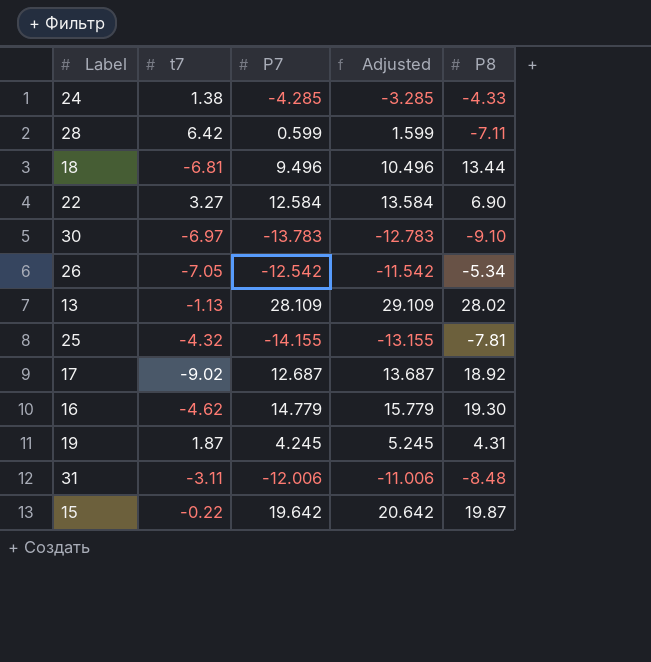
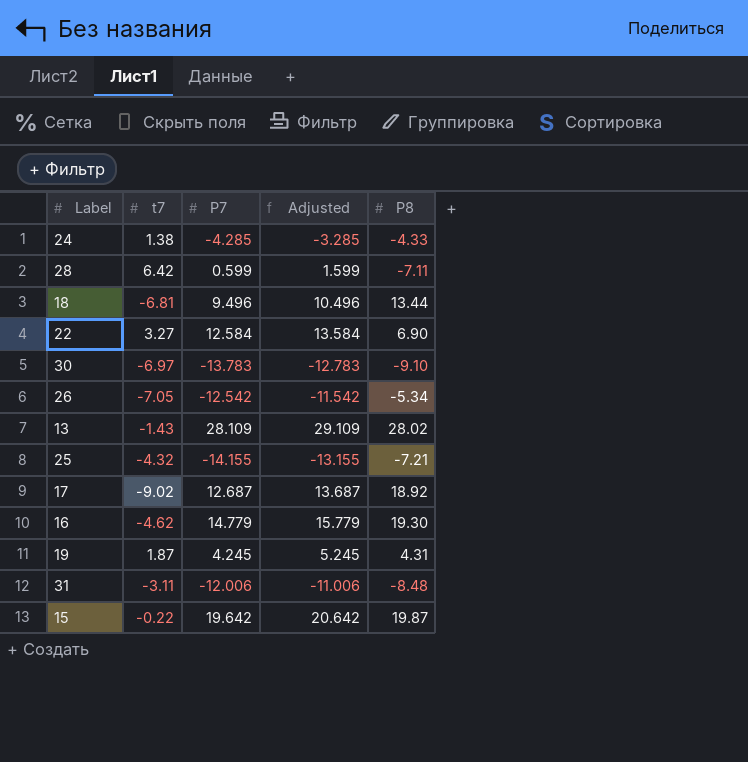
13 | t7: -1.13 -> -1.43
25 | P8: -7.81 -> -7.21

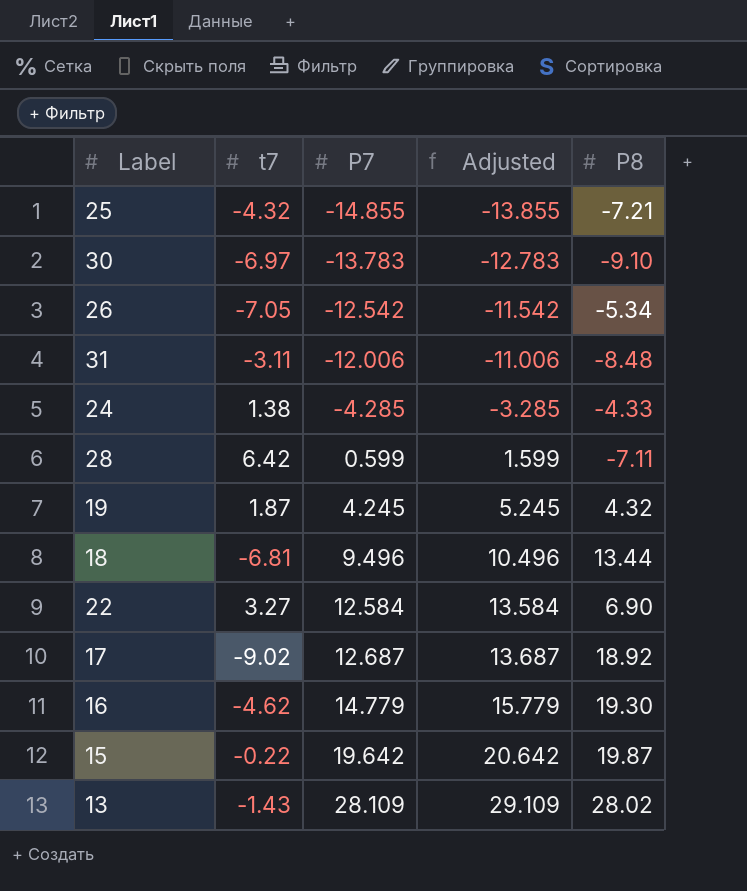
row order: none -> P7 ascending
25 | P7: -14.155 -> -14.855
25 | Adjusted: -13.155 -> -13.855
19 | P8: 4.31 -> 4.32

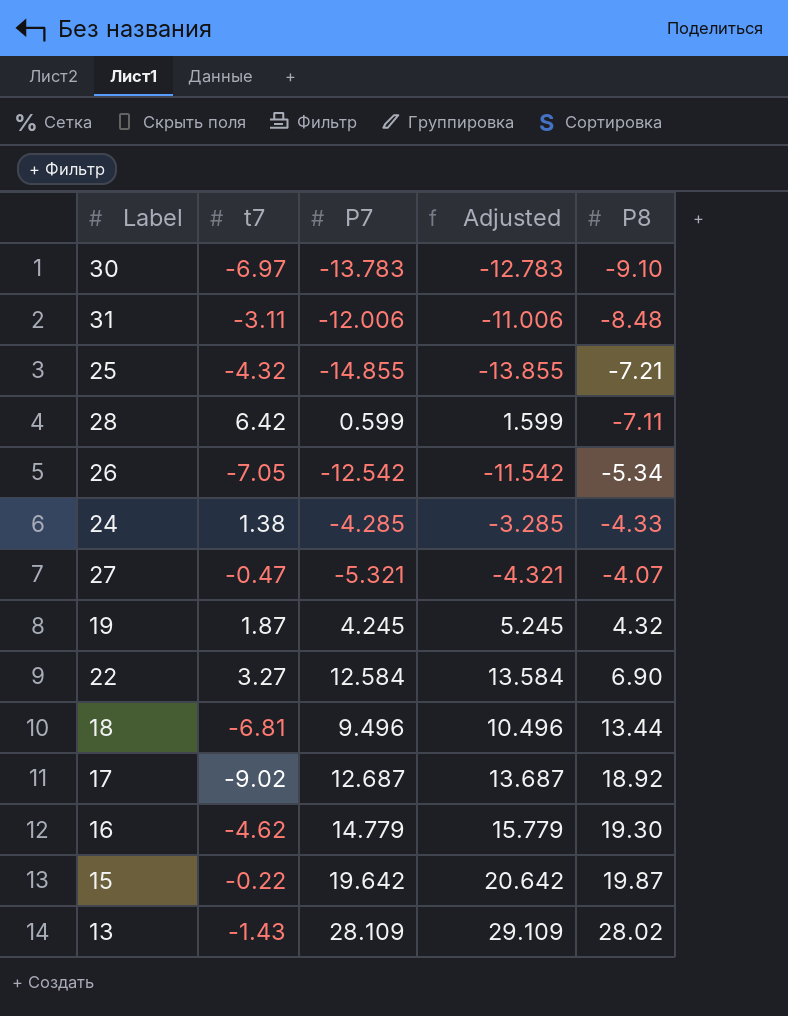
row order: P7 ascending -> P8 ascending
row 27: none -> -0.47 | -5.321 | -4.321 | -4.07

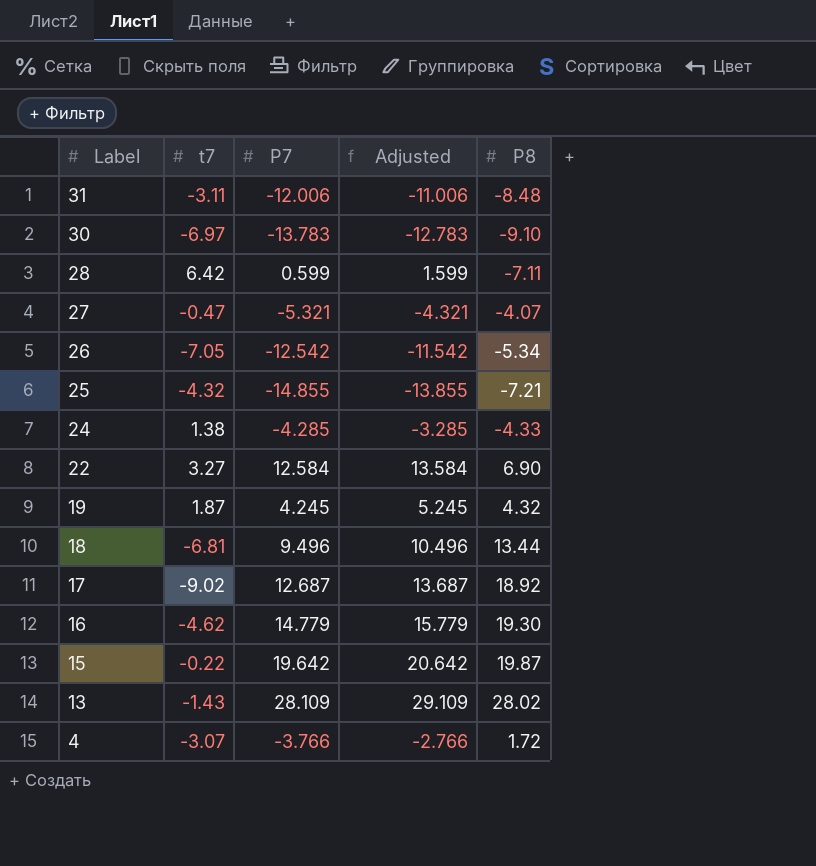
row order: P8 ascending -> Label descending
row 4: none -> -3.07 | -3.766 | -2.766 | 1.72

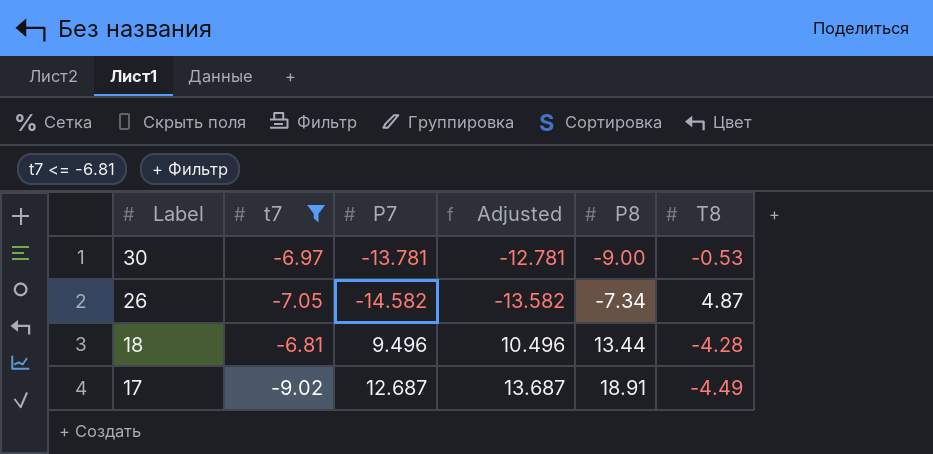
filter: none -> t7 <= -6.81
column T8 | position: none -> 6
30 | P7: -13.783 -> -13.781
30 | Adjusted: -12.783 -> -12.781
30 | P8: -9.10 -> -9.00
26 | P7: -12.542 -> -14.582
26 | Adjusted: -11.542 -> -13.582
26 | P8: -5.34 -> -7.34
17 | P8: 18.92 -> 18.91

